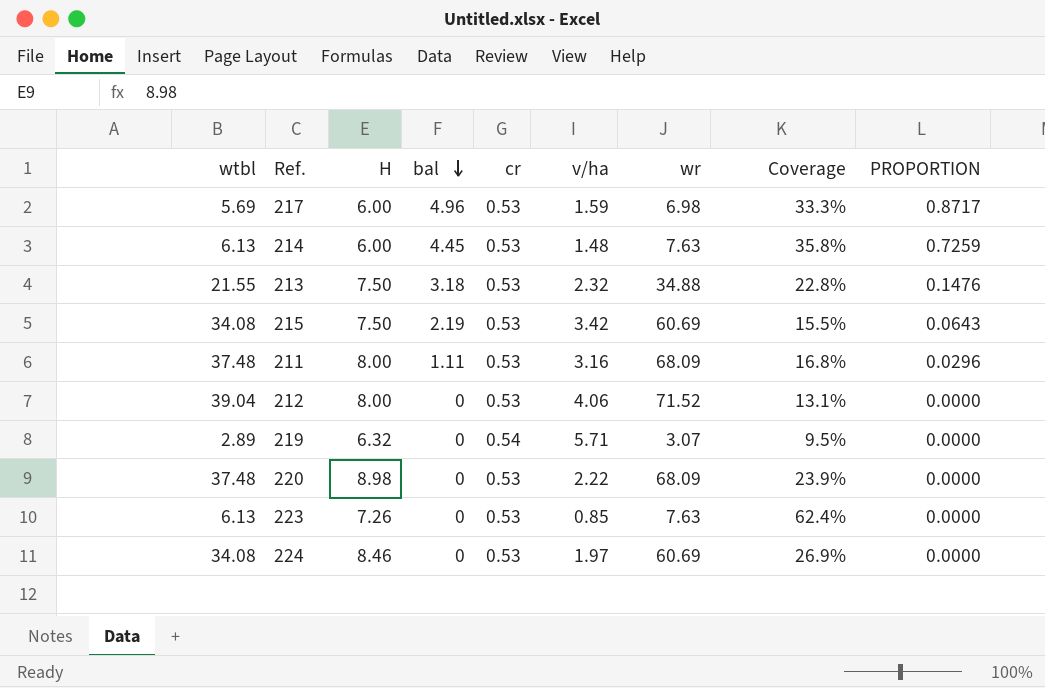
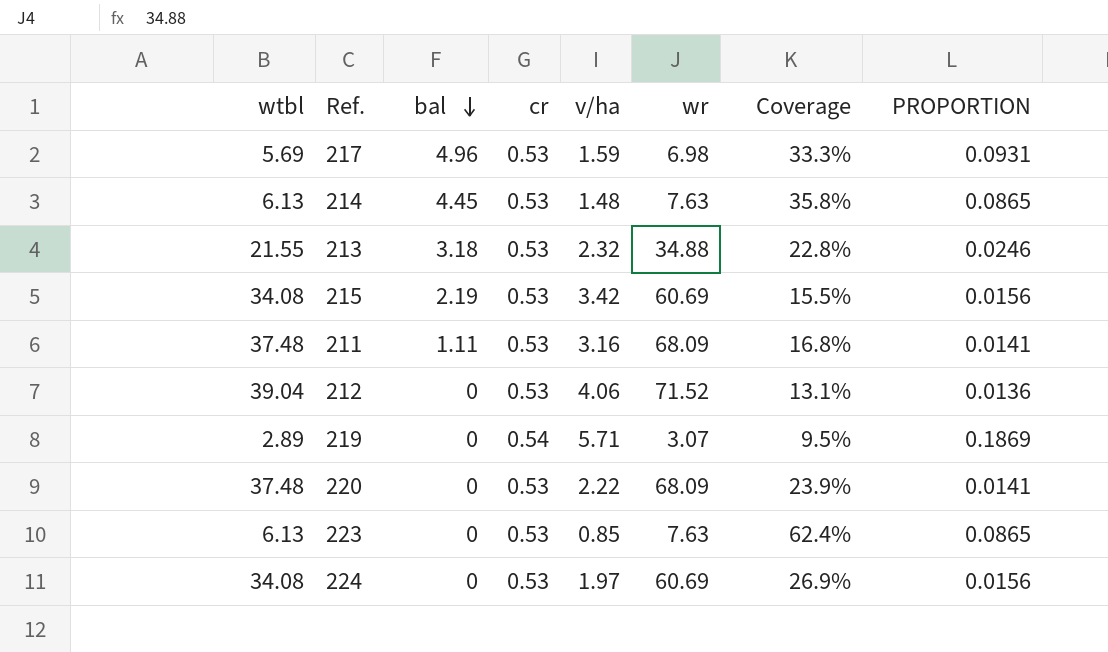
column H | position: 3 -> none
column PROPORTION | formula: [bal] / [wtbl] -> [cr] / [wtbl]

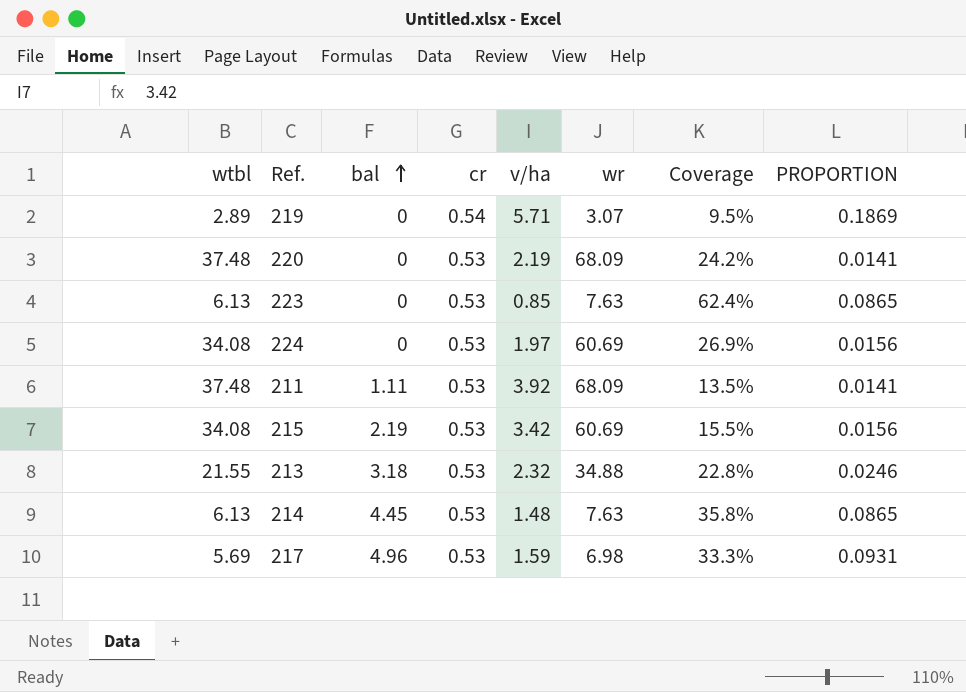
row order: bal descending -> bal ascending
row 212: 39.04 | 0 | 0.53 | 4.06 | 71.52 | 13.1% | 0.0136 -> none
220 | v/ha: 2.22 -> 2.19
220 | Coverage: 23.9% -> 24.2%
211 | v/ha: 3.16 -> 3.92
211 | Coverage: 16.8% -> 13.5%

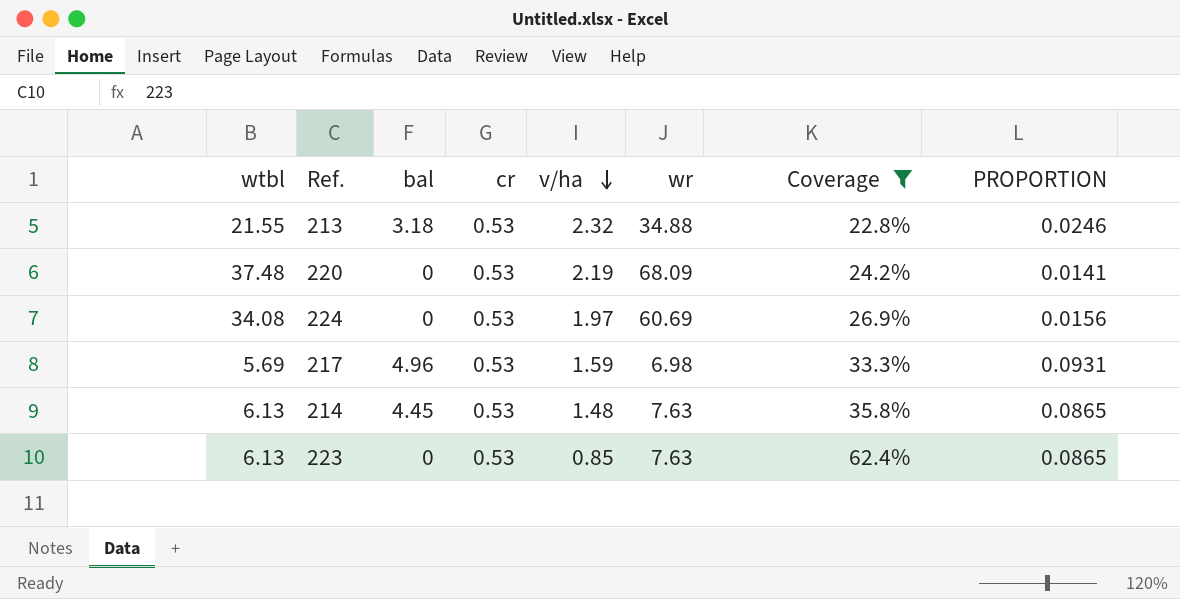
filter: none -> Coverage >= 22.8%
row order: bal ascending -> v/ha descending

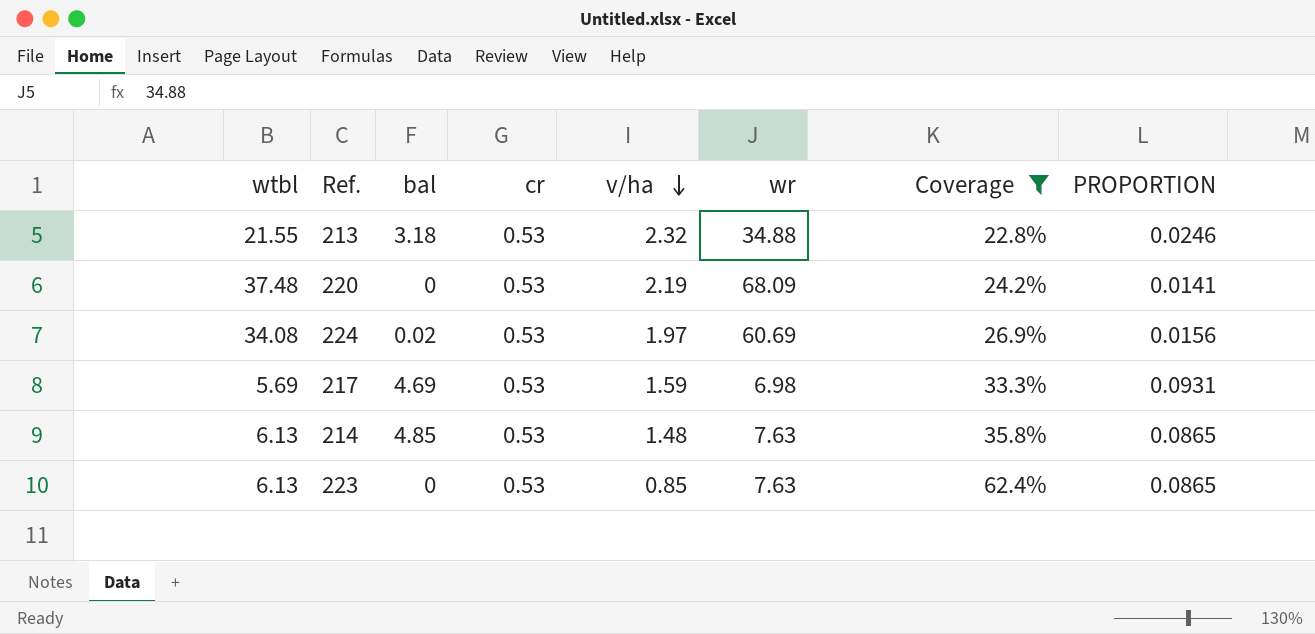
224 | bal: 0 -> 0.02
217 | bal: 4.96 -> 4.69
214 | bal: 4.45 -> 4.85

